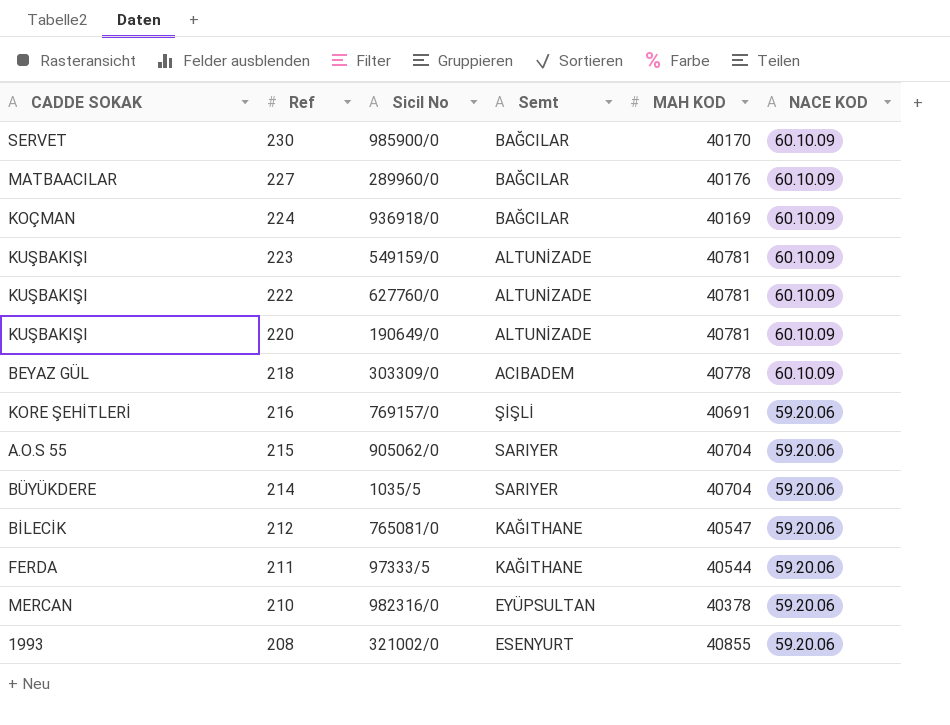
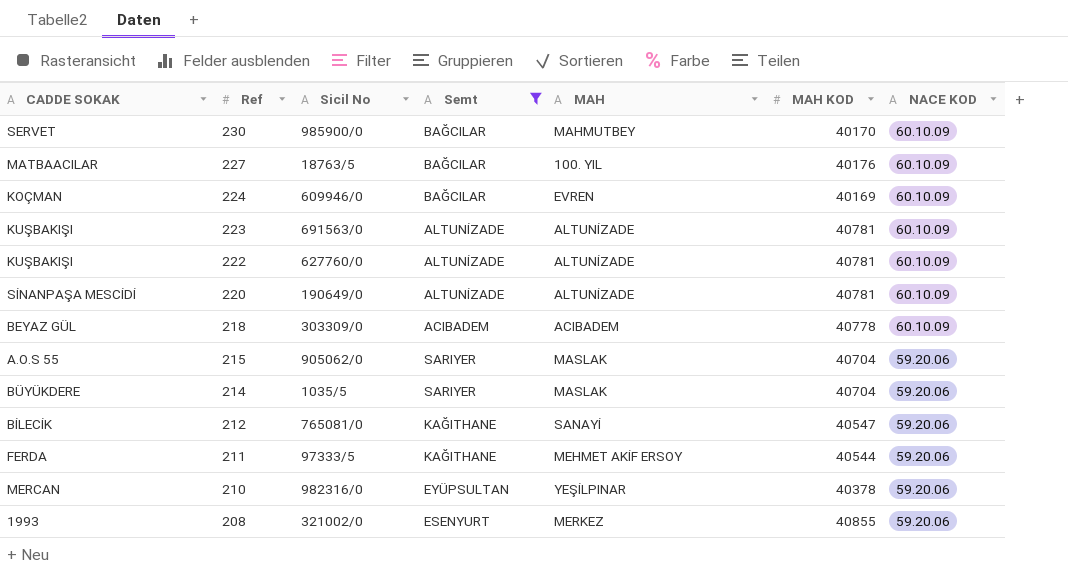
filter: none -> Semt != ŞİŞLİ
column MAH | position: none -> 5
227 | Sicil No: 289960/0 -> 18763/5
224 | Sicil No: 936918/0 -> 609946/0
223 | Sicil No: 549159/0 -> 691563/0
220 | CADDE SOKAK: KUŞBAKIŞI -> SİNANPAŞA MESCİDİ

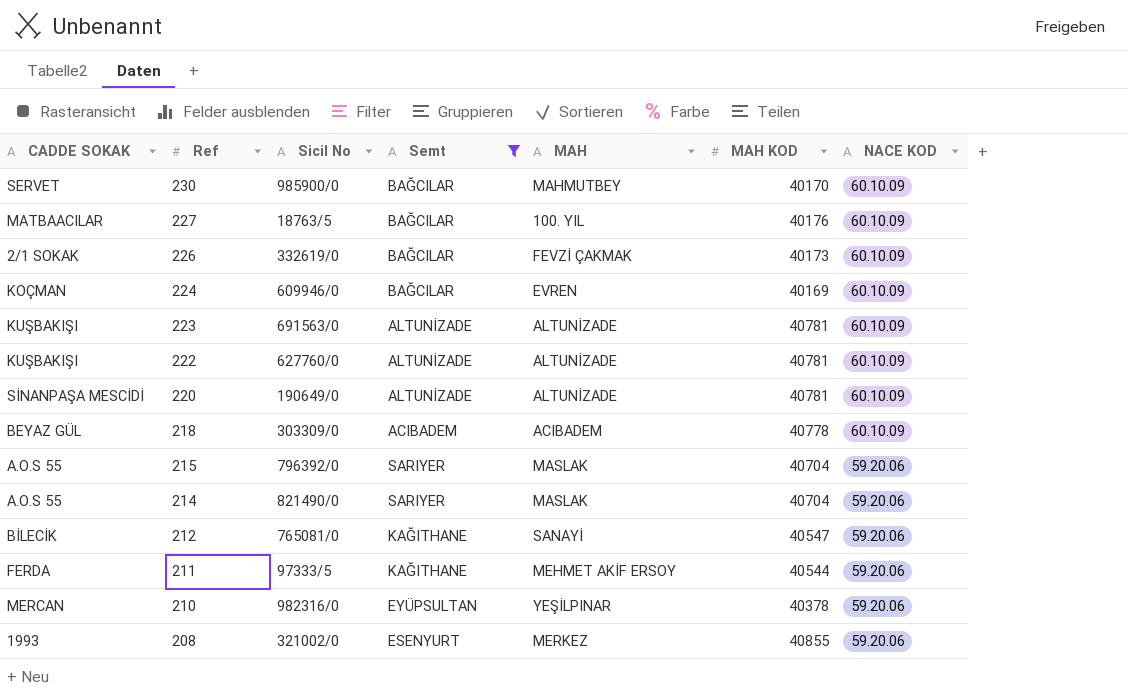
row 226: none -> 2/1 SOKAK | 332619/0 | BAĞCILAR | FEVZİ ÇAKMAK | 40173 | 60.10.09
215 | Sicil No: 905062/0 -> 796392/0
214 | CADDE SOKAK: BÜYÜKDERE -> A.O.S 55
214 | Sicil No: 1035/5 -> 821490/0

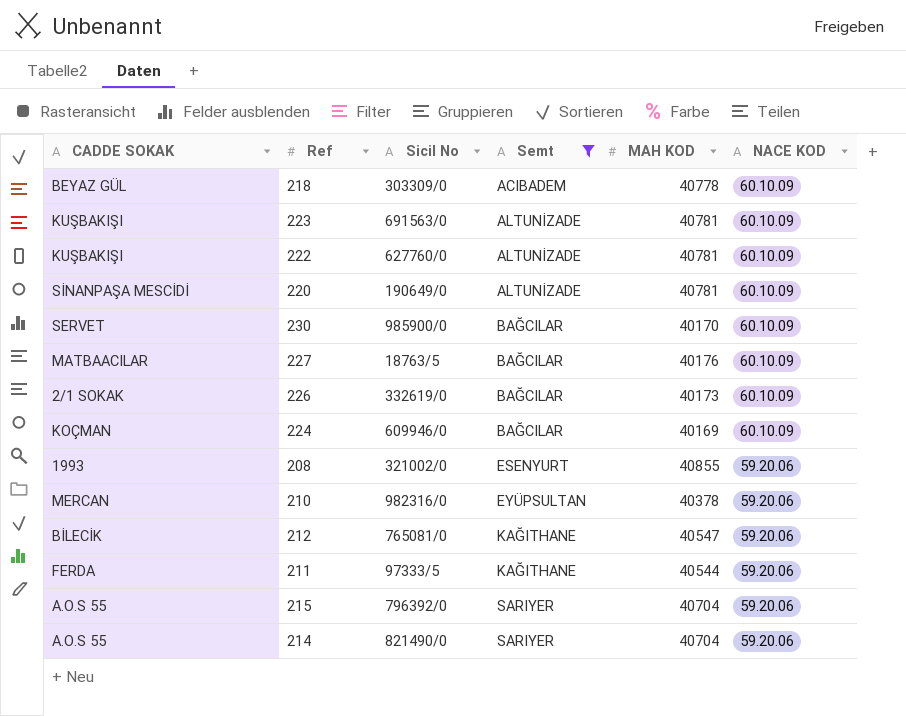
row order: Ref descending -> Semt ascending
column MAH | position: 5 -> none

